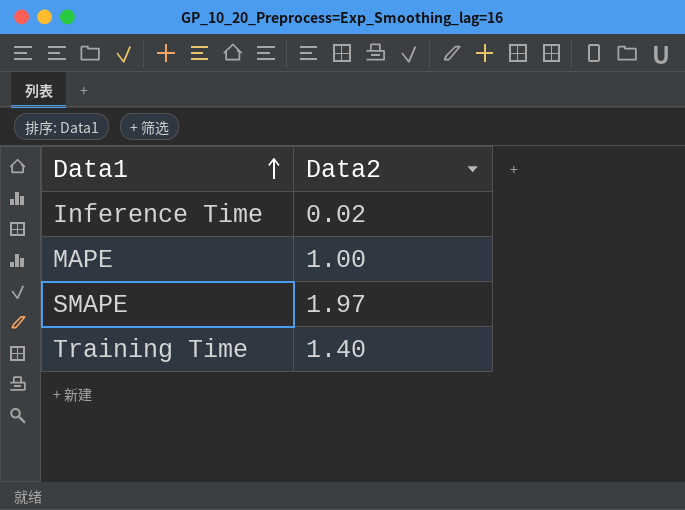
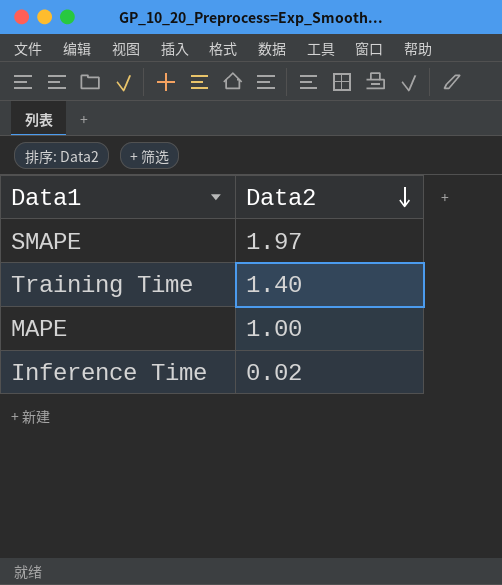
row order: Data1 ascending -> Data2 descending

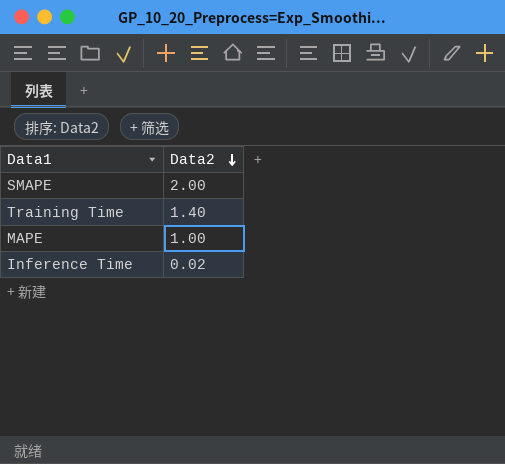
SMAPE | Data2: 1.97 -> 2.00

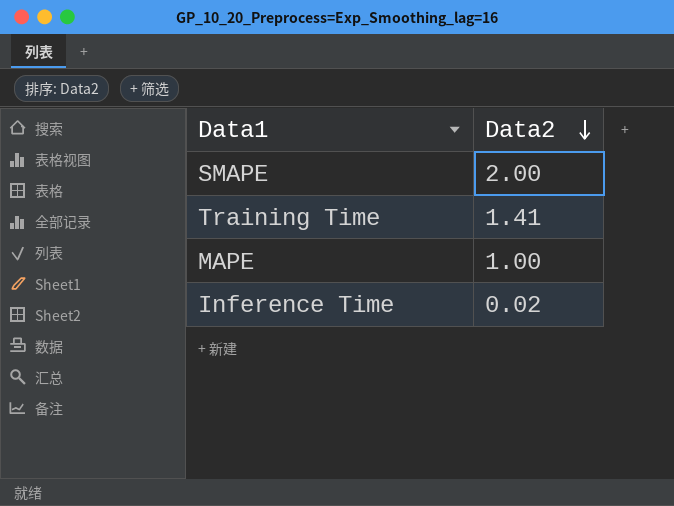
Training Time | Data2: 1.40 -> 1.41

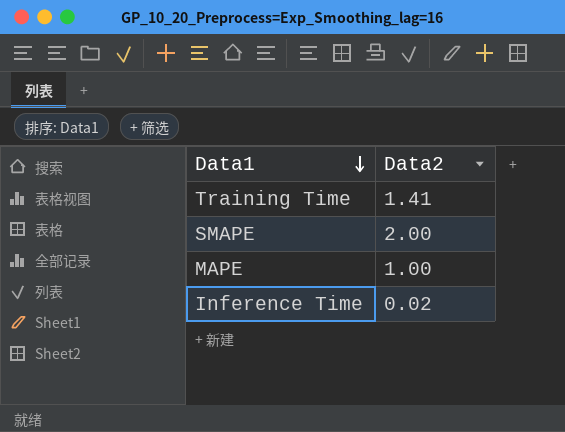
row order: Data2 descending -> Data1 descending

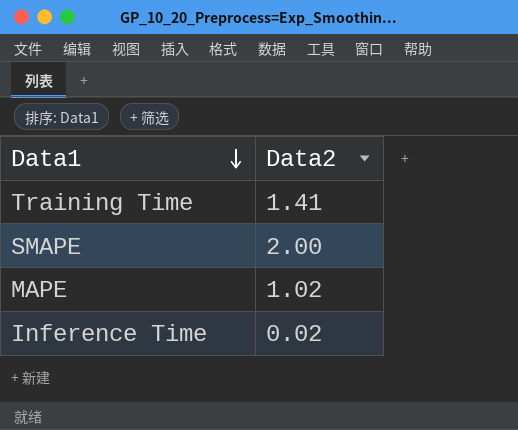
MAPE | Data2: 1.00 -> 1.02

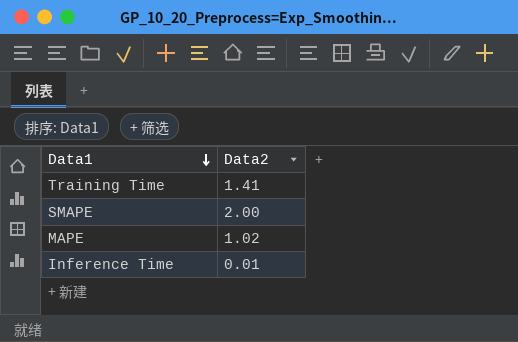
Inference Time | Data2: 0.02 -> 0.01

